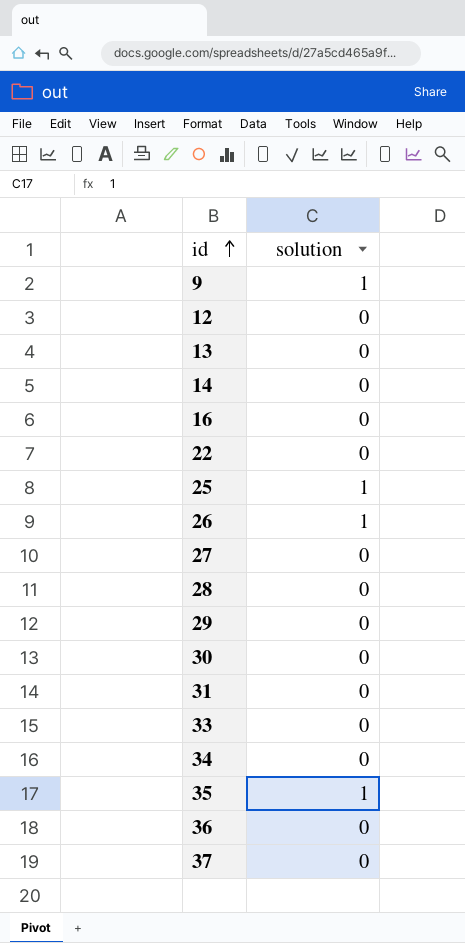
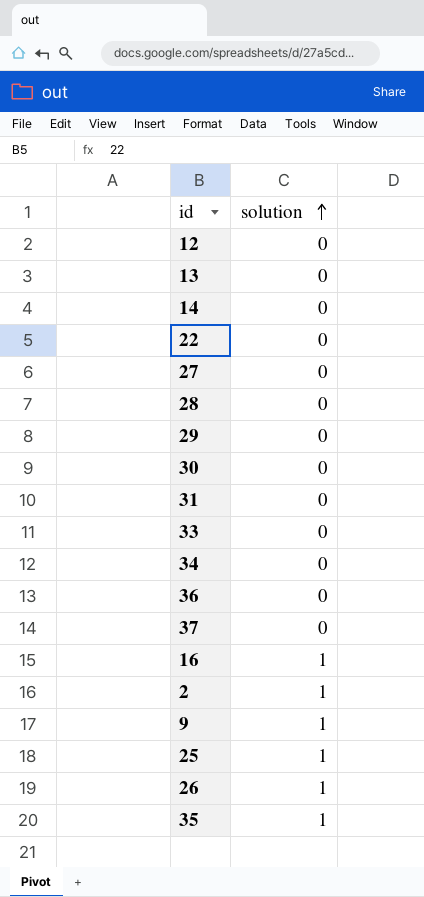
row order: id ascending -> solution ascending
16 | solution: 0 -> 1
row 2: none -> 1

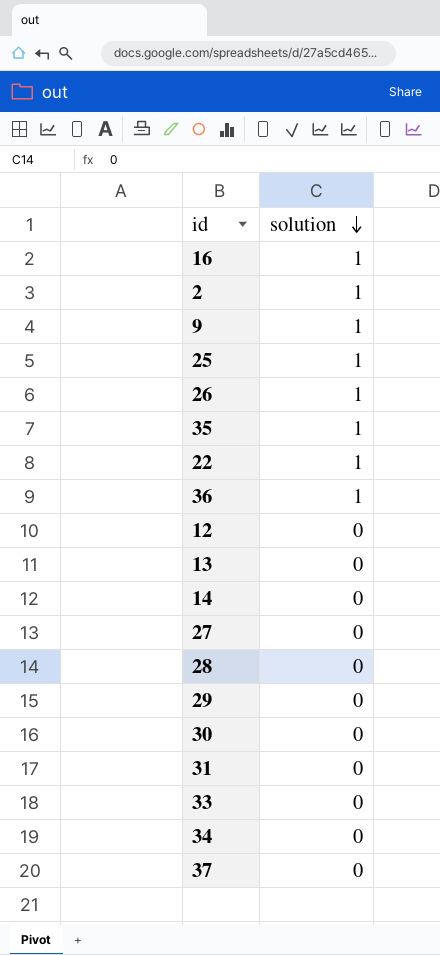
row order: solution ascending -> solution descending
22 | solution: 0 -> 1
36 | solution: 0 -> 1

